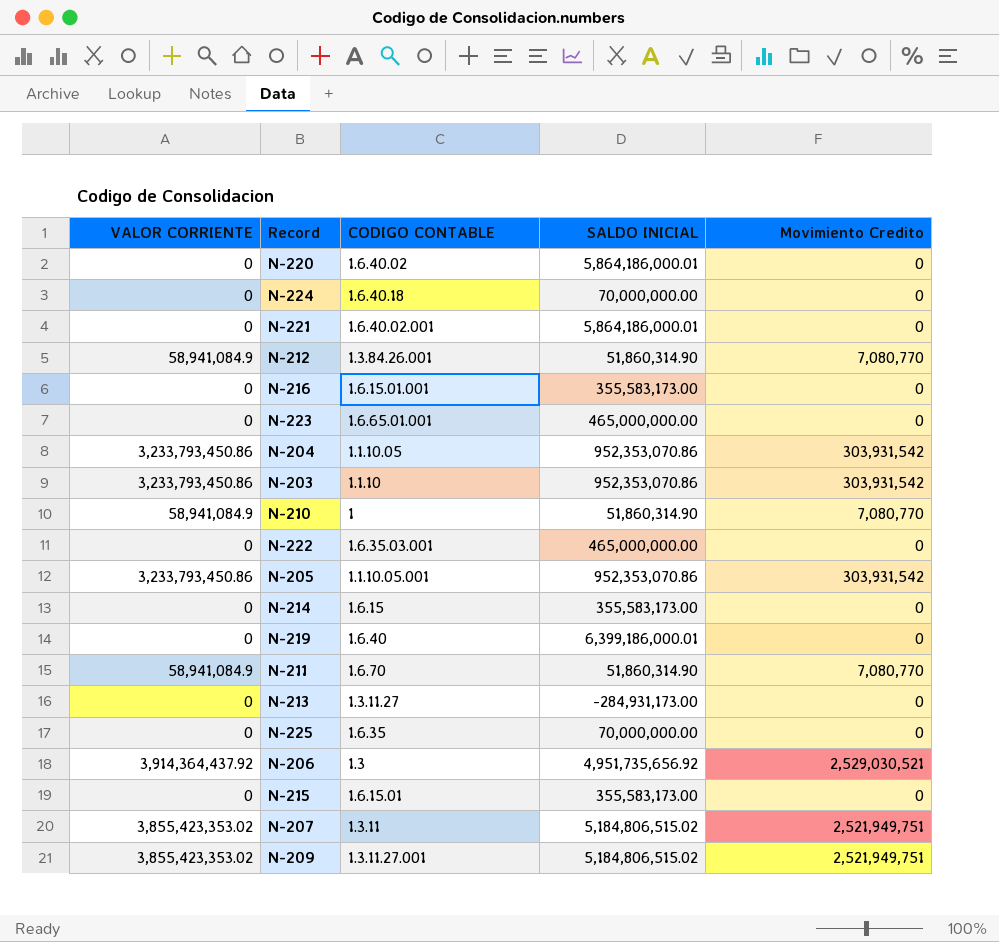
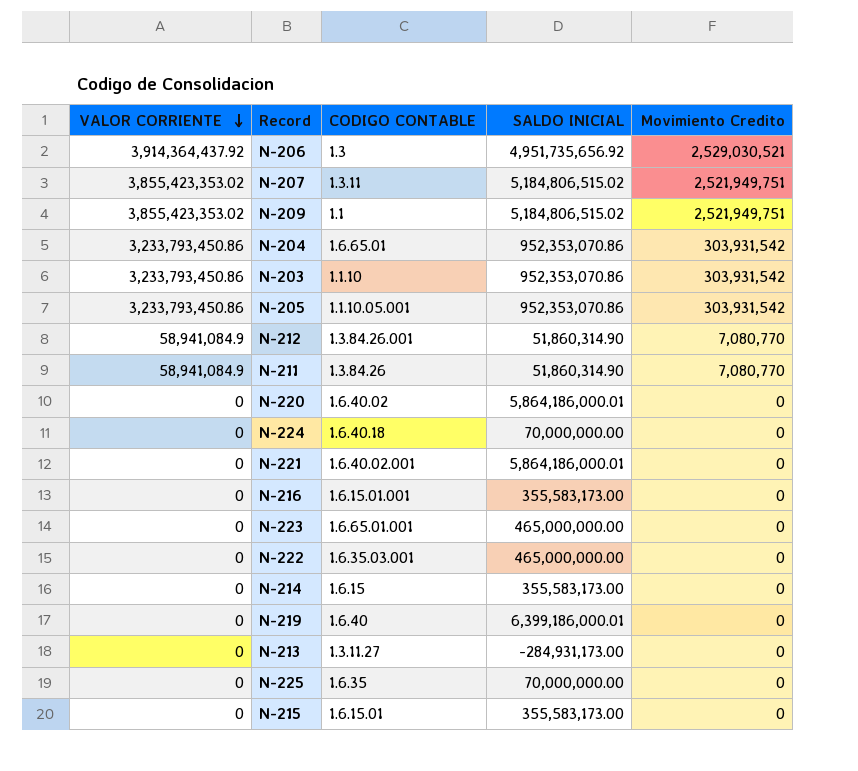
row order: none -> VALOR CORRIENTE descending
row N-210: 58,941,084.9 | 1 | 51,860,314.90 | 7,080,770 -> none
N-209 | CODIGO CONTABLE: 1.3.11.27.001 -> 1.1
N-204 | CODIGO CONTABLE: 1.1.10.05 -> 1.6.65.01
N-211 | CODIGO CONTABLE: 1.6.70 -> 1.3.84.26

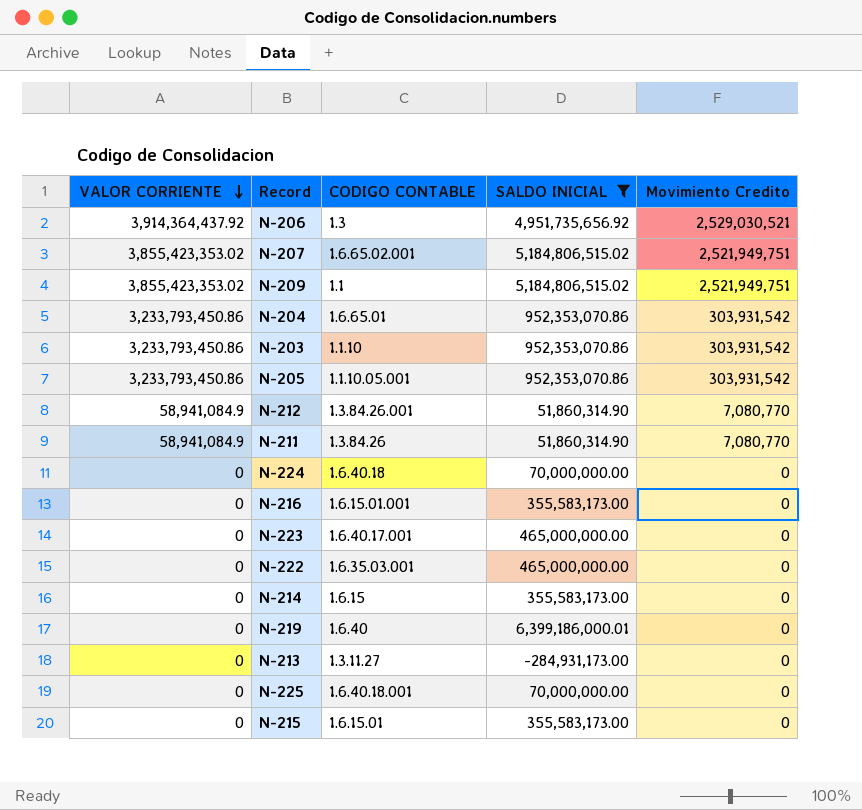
filter: none -> SALDO INICIAL != 5,864,186,000.01
N-207 | CODIGO CONTABLE: 1.3.11 -> 1.6.65.02.001
N-223 | CODIGO CONTABLE: 1.6.65.01.001 -> 1.6.40.17.001
N-225 | CODIGO CONTABLE: 1.6.35 -> 1.6.40.18.001

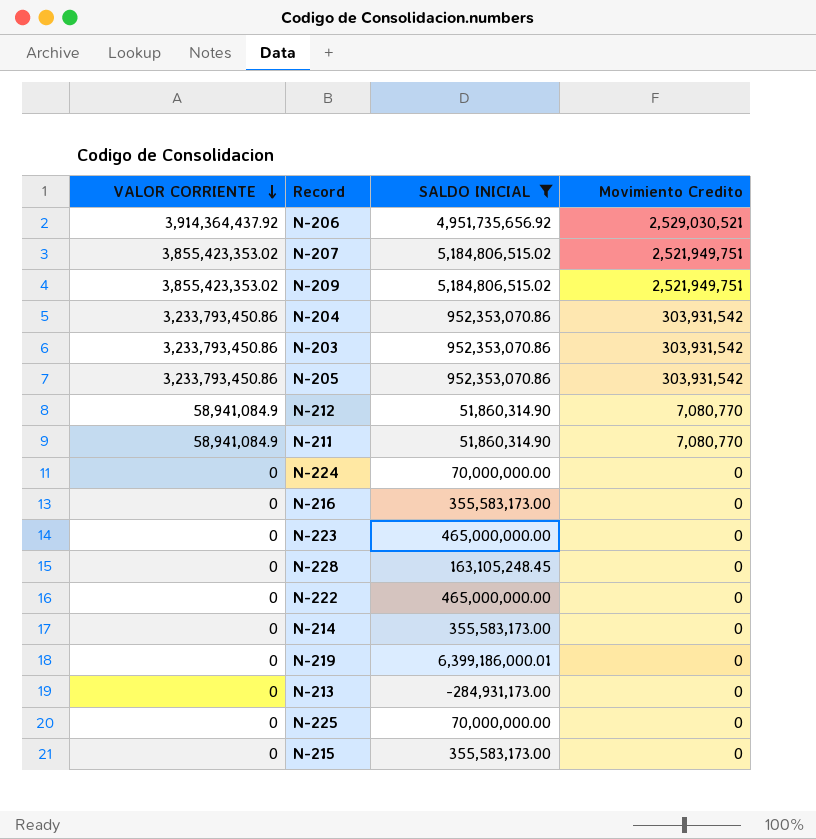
column CODIGO CONTABLE | position: 3 -> none
row N-228: none -> 0 | 163,105,248.45 | 0

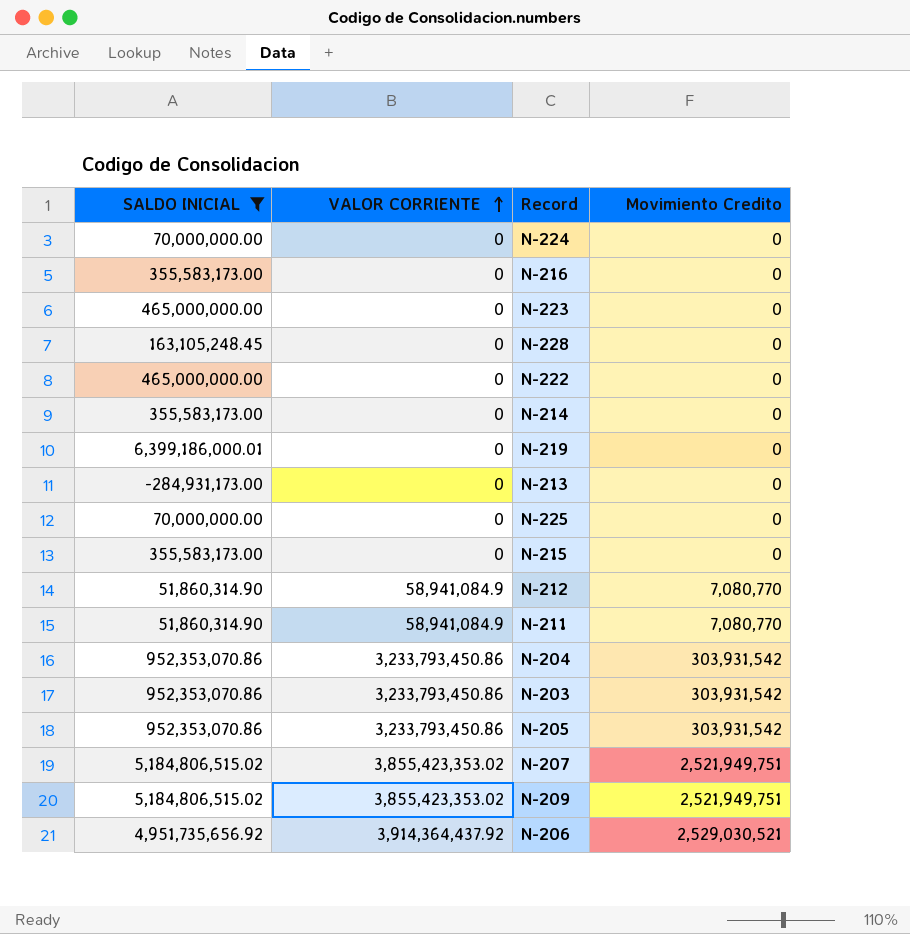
row order: VALOR CORRIENTE descending -> VALOR CORRIENTE ascending
column SALDO INICIAL | position: 3 -> 1

